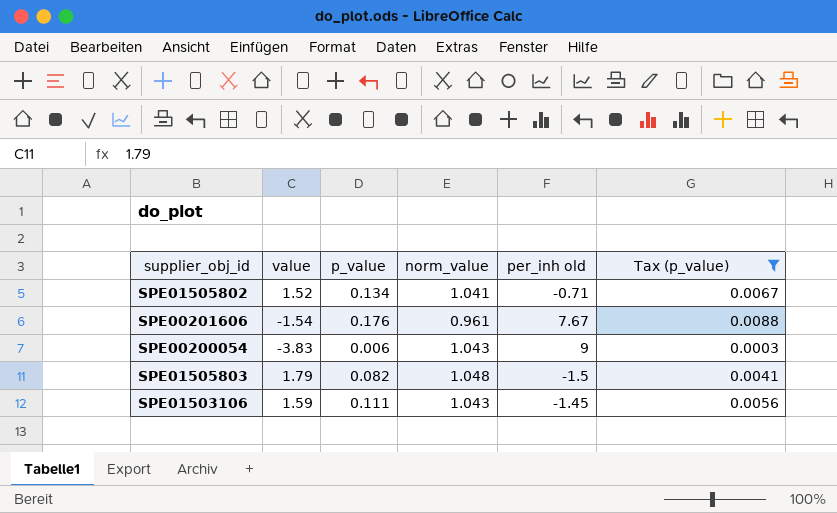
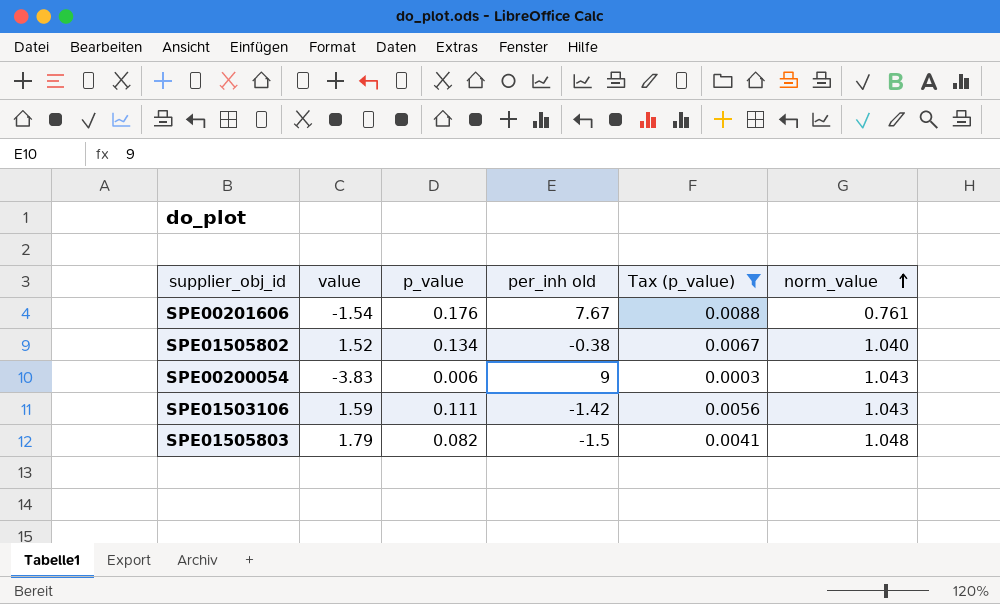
row order: none -> norm_value ascending
column norm_value | position: 4 -> 6
SPE00201606 | norm_value: 0.961 -> 0.761
SPE01505802 | per_inh old: -0.71 -> -0.38
SPE01505802 | norm_value: 1.041 -> 1.040
SPE01503106 | per_inh old: -1.45 -> -1.42

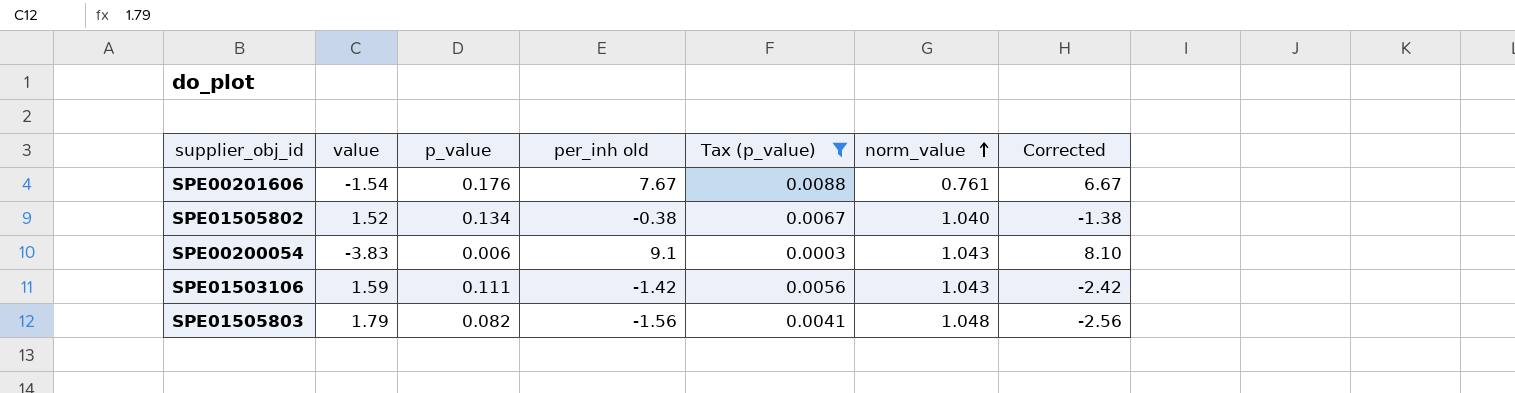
column Corrected | formula: none -> [per_inh old] - 1
SPE00200054 | per_inh old: 9 -> 9.1
SPE01505803 | per_inh old: -1.5 -> -1.56

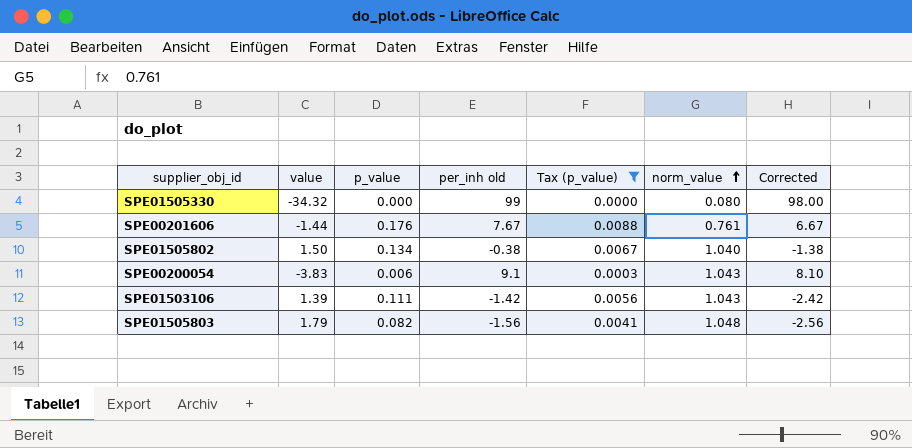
row SPE01505330: none -> -34.32 | 0.000 | 99 | 0.0000 | 0.080 | 98.00
SPE00201606 | value: -1.54 -> -1.44
SPE01505802 | value: 1.52 -> 1.50
SPE01503106 | value: 1.59 -> 1.39

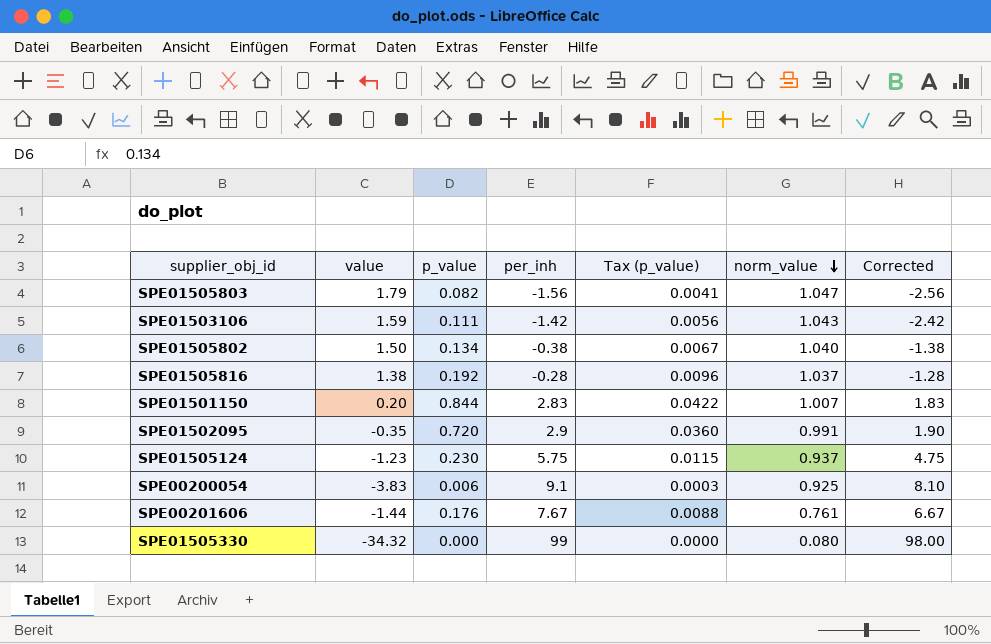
filter: Tax (p_value) <= 0.0088 -> none
row order: norm_value ascending -> norm_value descending
column name: per_inh old -> per_inh
SPE01505803 | norm_value: 1.048 -> 1.047
SPE01503106 | value: 1.39 -> 1.59
SPE00200054 | norm_value: 1.043 -> 0.925

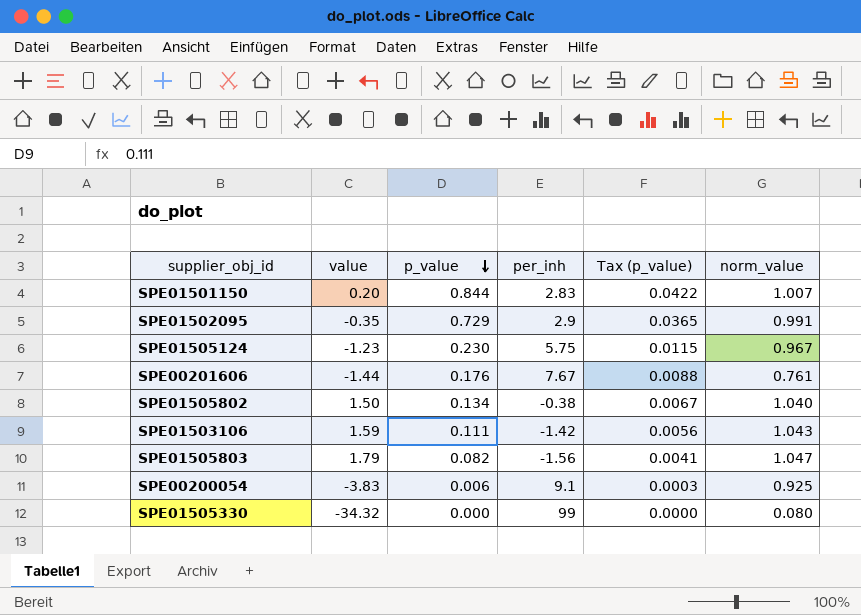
row order: norm_value descending -> p_value descending
column Corrected | formula: [per_inh] - 1 -> none
row SPE01505816: 1.38 | 0.192 | -0.28 | 0.0096 | 1.037 | -1.28 -> none
SPE01502095 | p_value: 0.720 -> 0.729
SPE01502095 | Tax (p_value): 0.0360 -> 0.0365
SPE01505124 | norm_value: 0.937 -> 0.967

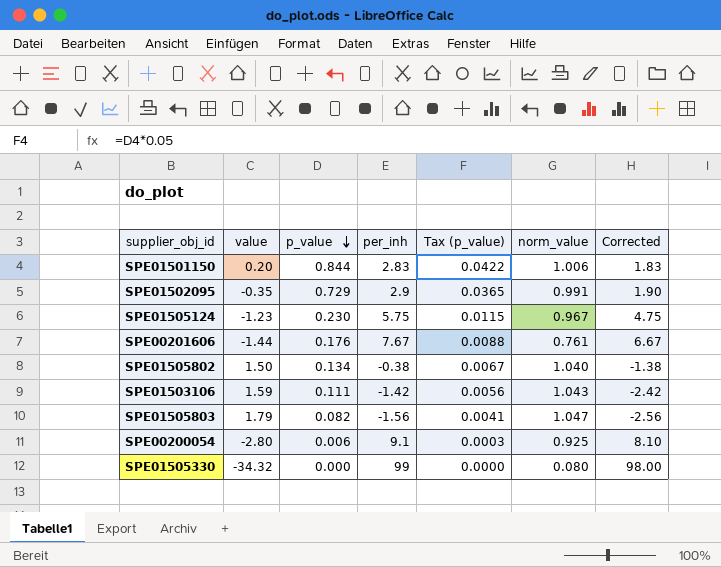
column Corrected | formula: none -> [per_inh] - 1
SPE01501150 | norm_value: 1.007 -> 1.006
SPE00200054 | value: -3.83 -> -2.80

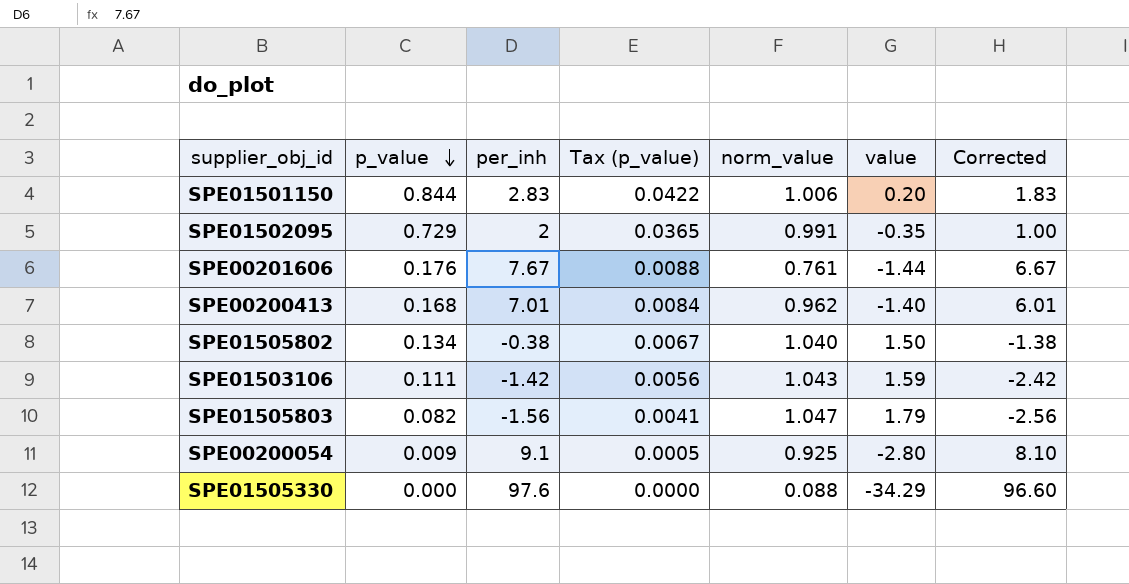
column value | position: 2 -> 6
row SPE01505124: -1.23 | 0.230 | 5.75 | 0.0115 | 0.967 | 4.75 -> none
SPE01502095 | per_inh: 2.9 -> 2
SPE01502095 | Corrected: 1.90 -> 1.00
row SPE00200413: none -> 0.168 | 7.01 | 0.0084 | 0.962 | -1.40 | 6.01
SPE00200054 | p_value: 0.006 -> 0.009
SPE00200054 | Tax (p_value): 0.0003 -> 0.0005
SPE01505330 | per_inh: 99 -> 97.6
SPE01505330 | norm_value: 0.080 -> 0.088
SPE01505330 | value: -34.32 -> -34.29
SPE01505330 | Corrected: 98.00 -> 96.60

